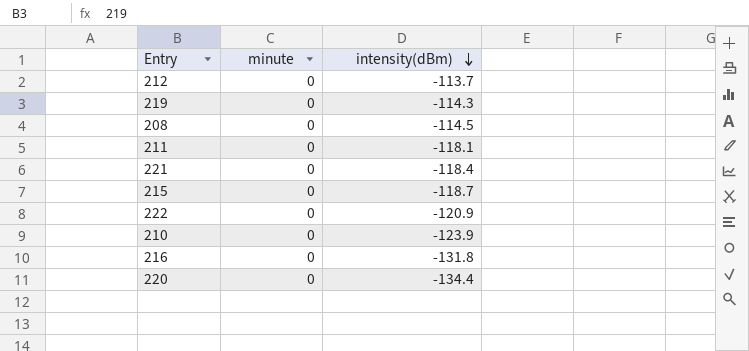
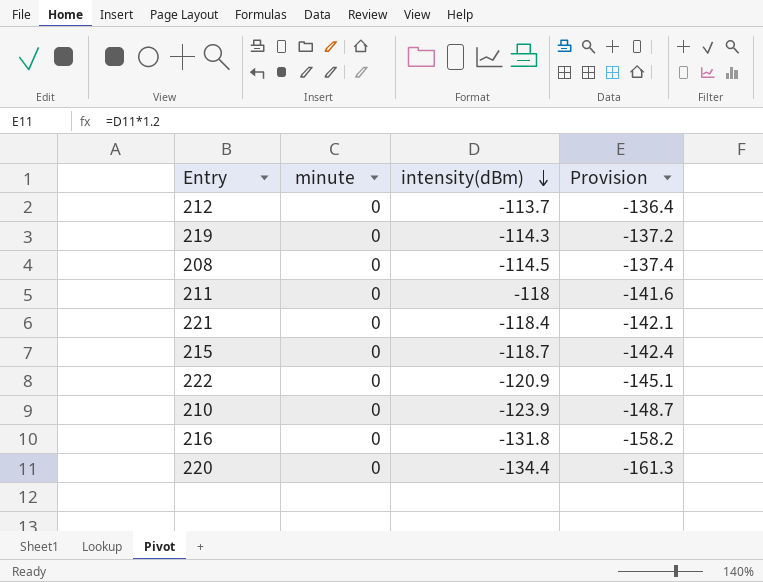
column Provision | formula: none -> [intensity(dBm)] * 1.2
211 | intensity(dBm): -118.1 -> -118

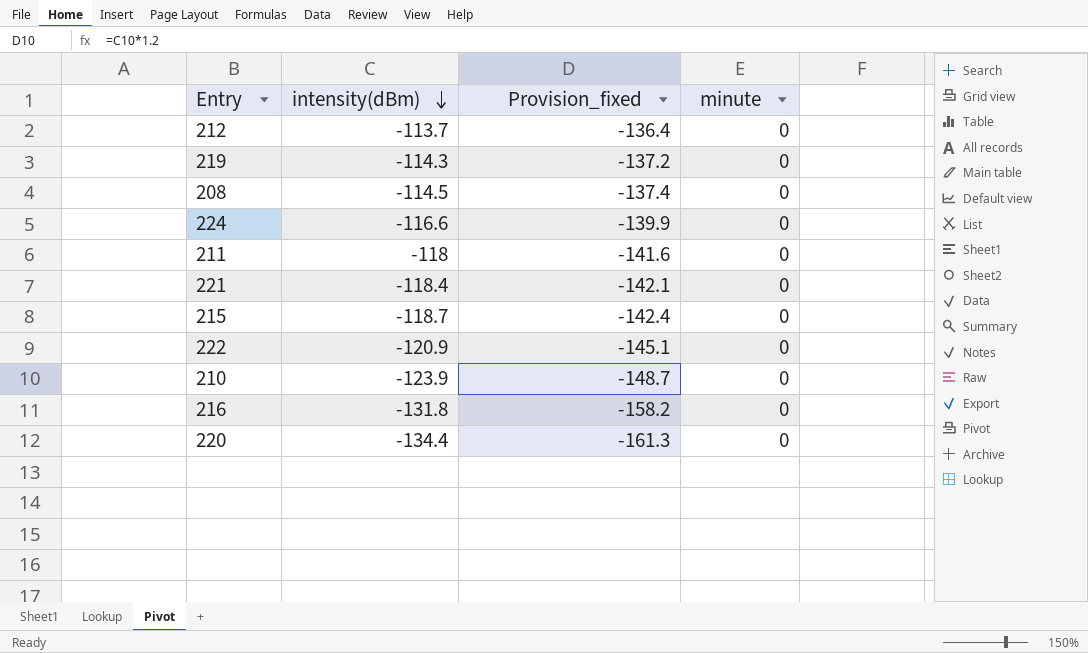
column name: Provision -> Provision_fixed
column minute | position: 2 -> 4
row 224: none -> -116.6 | -139.9 | 0

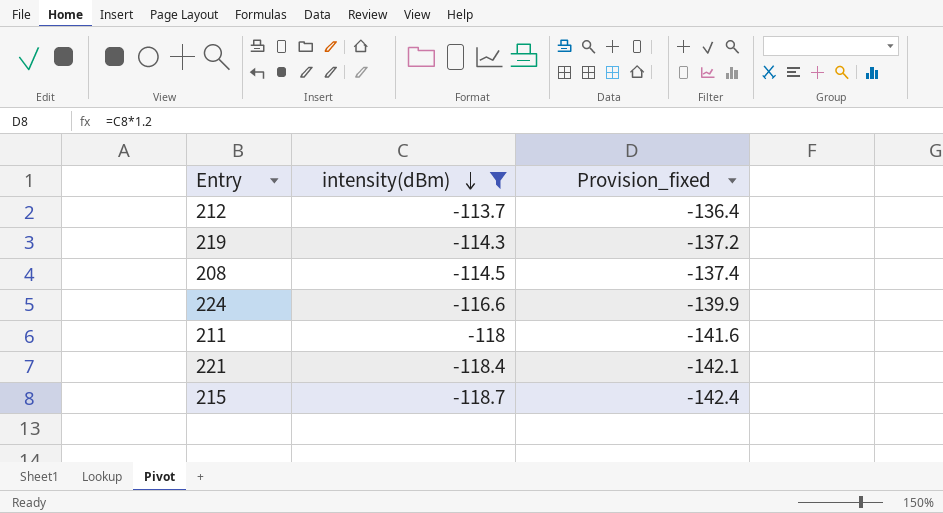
filter: none -> intensity(dBm) >= -118.7
column minute | position: 4 -> none

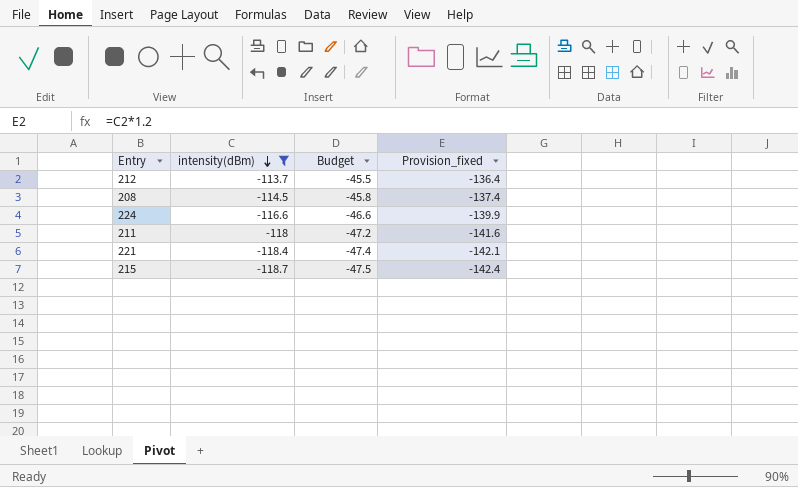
column Budget | formula: none -> [intensity(dBm)] * 0.4
row 219: -114.3 | -137.2 -> none

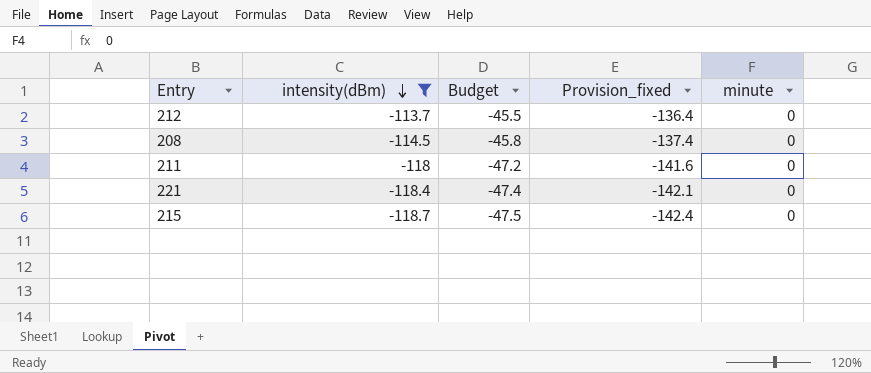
column minute | position: none -> 5
row 224: -116.6 | -46.6 | -139.9 -> none

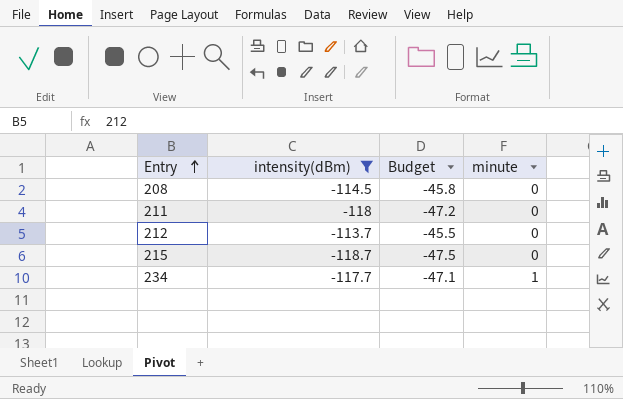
row order: intensity(dBm) descending -> Entry ascending
column Provision_fixed | formula: [intensity(dBm)] * 1.2 -> none
row 221: -118.4 | -47.4 | -142.1 | 0 -> none
row 234: none -> -117.7 | -47.1 | 1

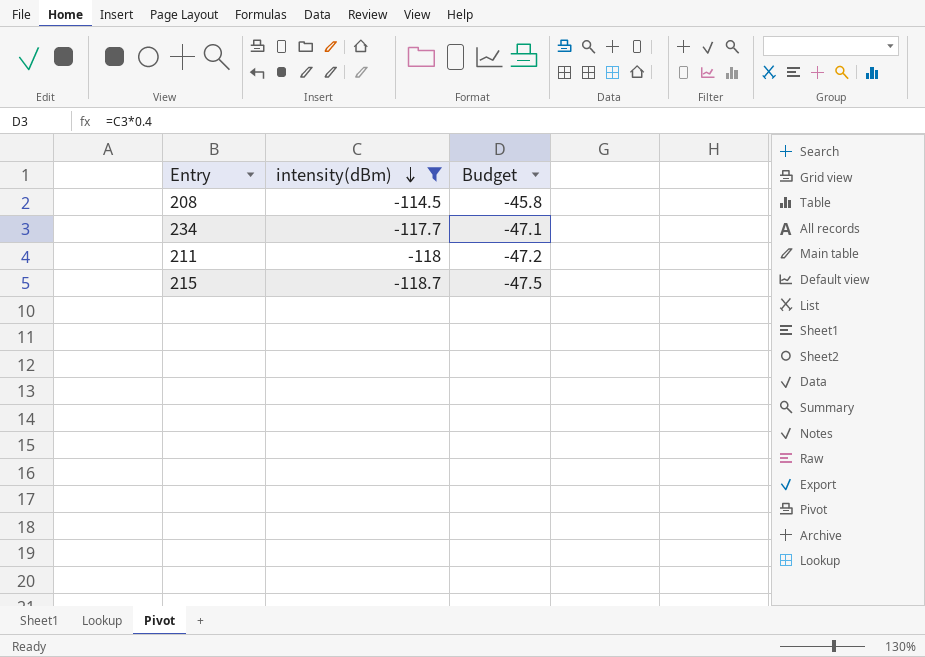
row order: Entry ascending -> intensity(dBm) descending
column minute | position: 4 -> none
row 212: -113.7 | -45.5 | 0 -> none

